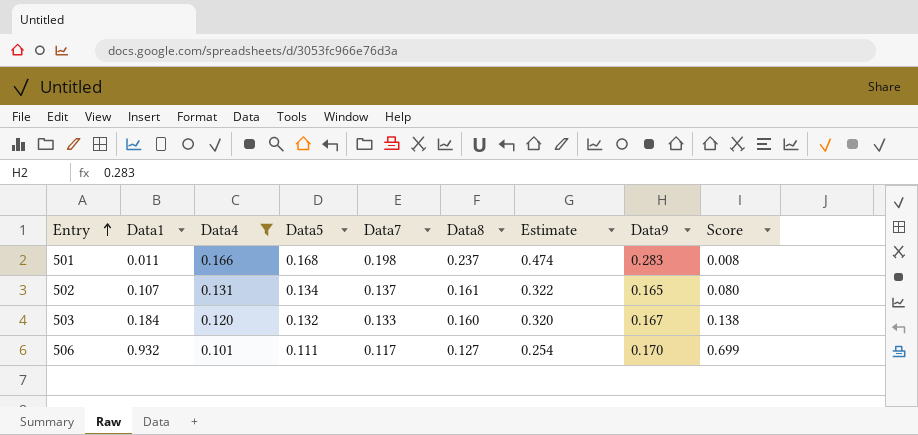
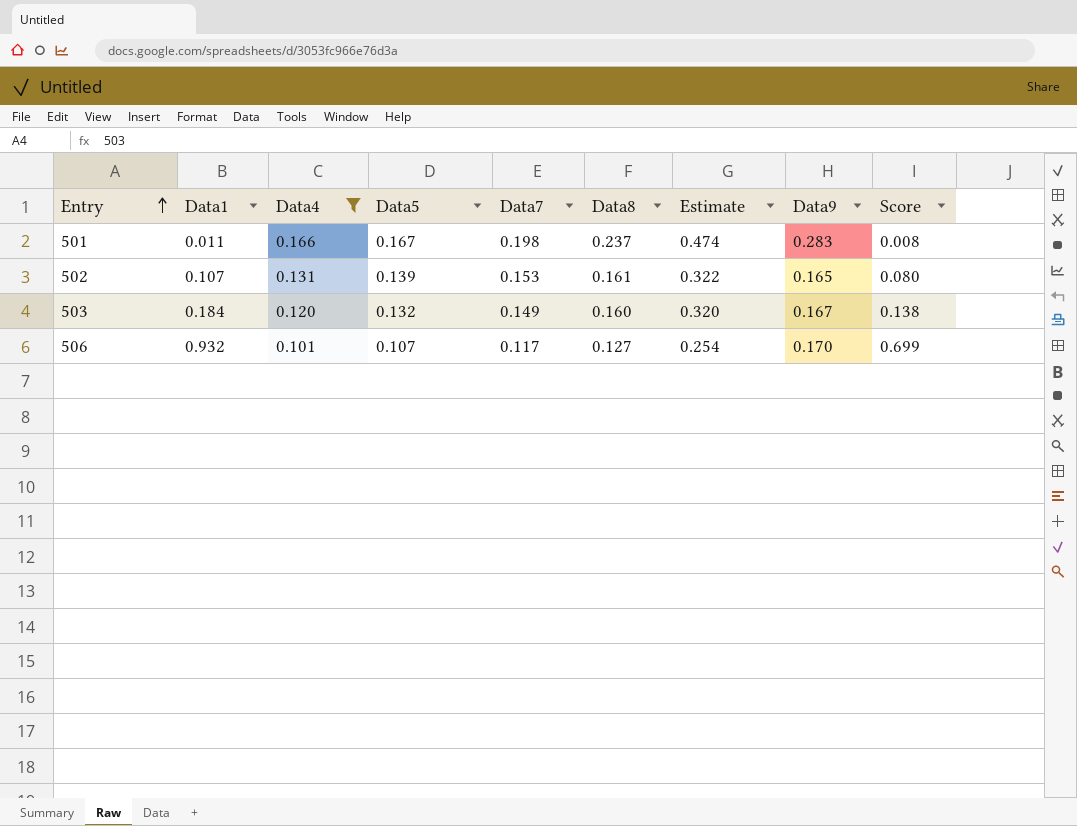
501 | Data5: 0.168 -> 0.167
502 | Data5: 0.134 -> 0.139
502 | Data7: 0.137 -> 0.153
503 | Data7: 0.133 -> 0.149
506 | Data5: 0.111 -> 0.107

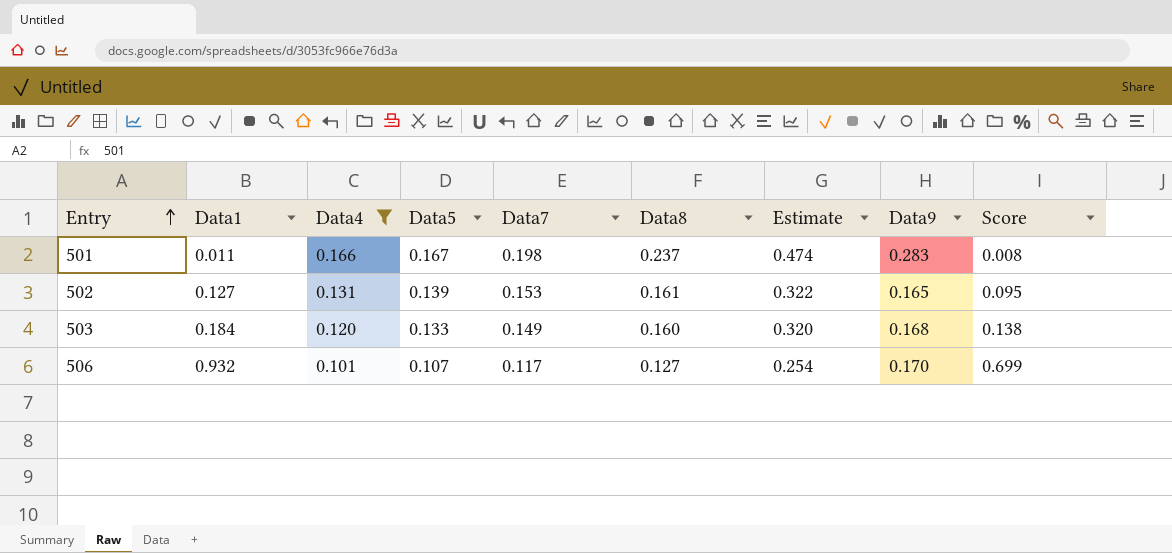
502 | Data1: 0.107 -> 0.127
502 | Score: 0.080 -> 0.095
503 | Data5: 0.132 -> 0.133
503 | Data9: 0.167 -> 0.168

